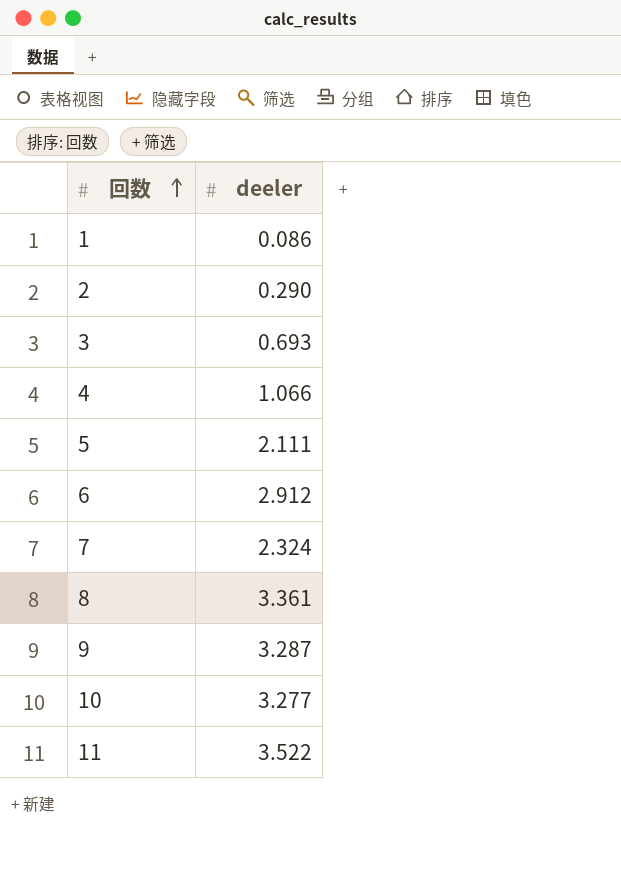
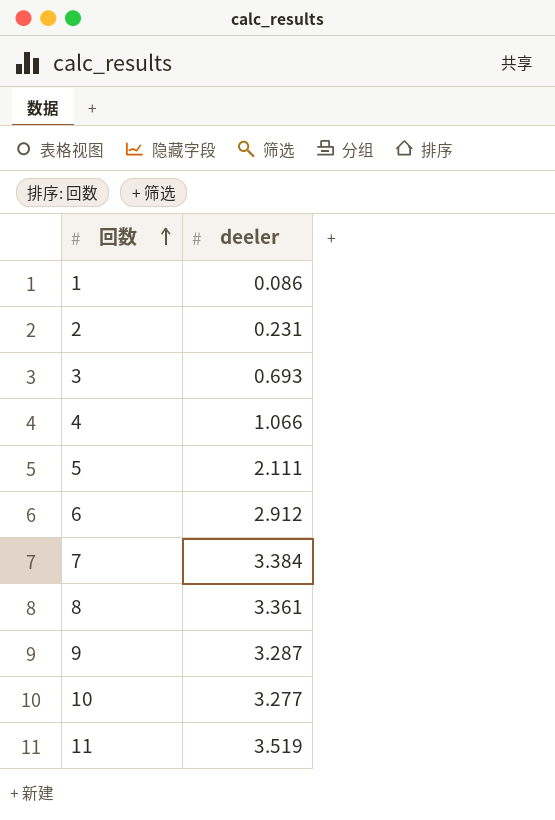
2 | deeler: 0.290 -> 0.231
7 | deeler: 2.324 -> 3.384
11 | deeler: 3.522 -> 3.519

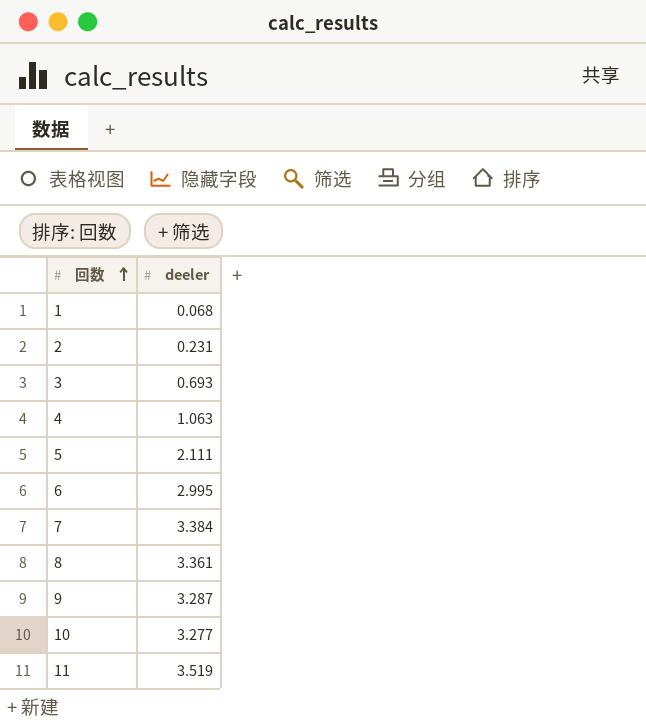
1 | deeler: 0.086 -> 0.068
4 | deeler: 1.066 -> 1.063
6 | deeler: 2.912 -> 2.995

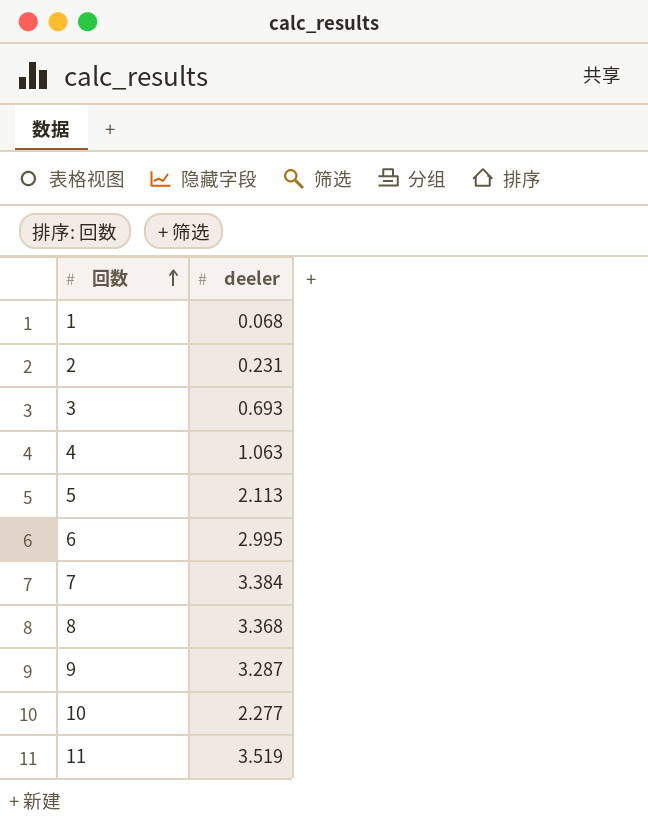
5 | deeler: 2.111 -> 2.113
8 | deeler: 3.361 -> 3.368
10 | deeler: 3.277 -> 2.277

